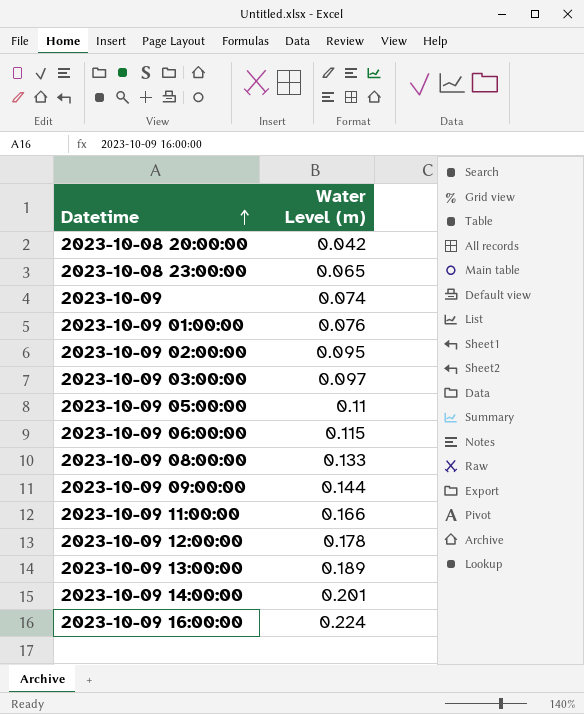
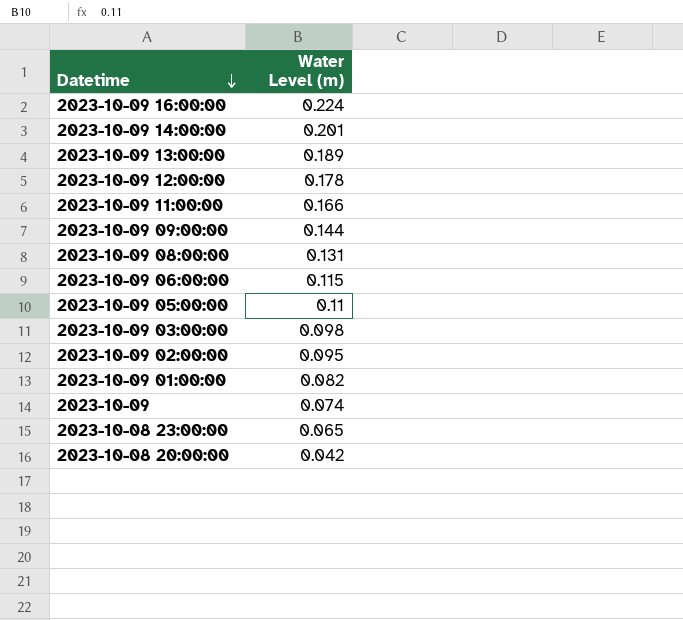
row order: Datetime ascending -> Datetime descending
2023-10-09 08:00:00 | Water Level (m): 0.133 -> 0.131
2023-10-09 03:00:00 | Water Level (m): 0.097 -> 0.098
2023-10-09 01:00:00 | Water Level (m): 0.076 -> 0.082

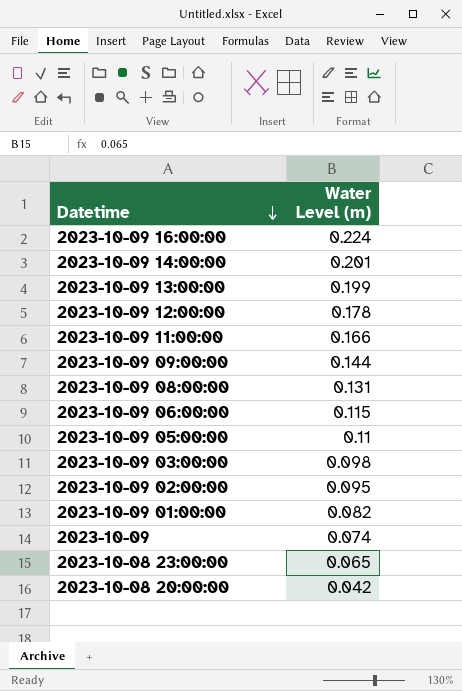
2023-10-09 13:00:00 | Water Level (m): 0.189 -> 0.199

